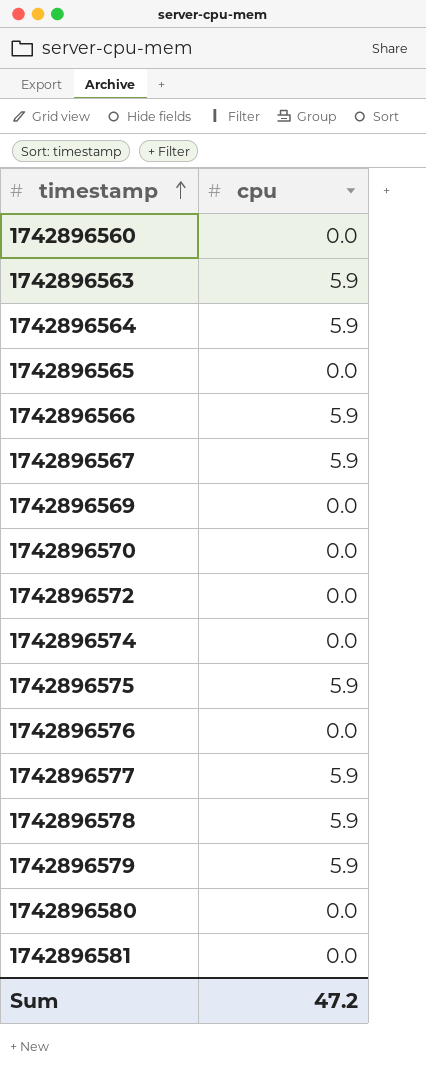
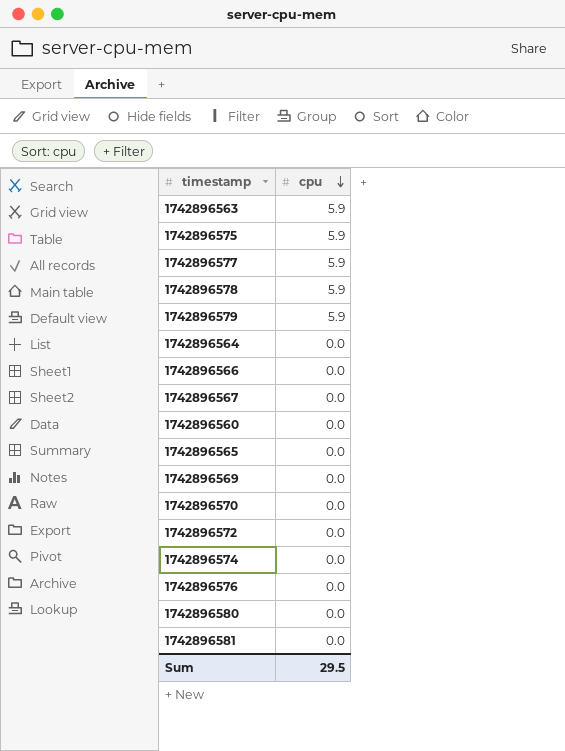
row order: timestamp ascending -> cpu descending
1742896564 | cpu: 5.9 -> 0.0
1742896566 | cpu: 5.9 -> 0.0
1742896567 | cpu: 5.9 -> 0.0
Sum | cpu: 47.2 -> 29.5

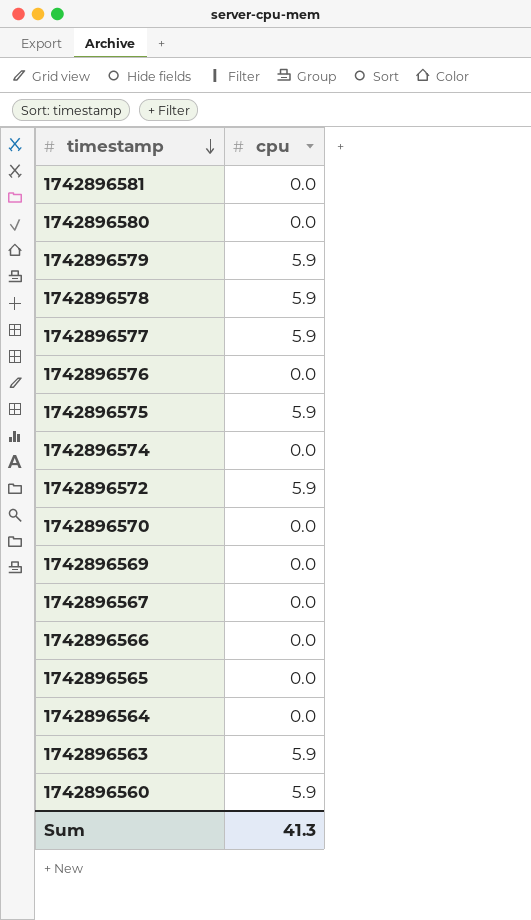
row order: cpu descending -> timestamp descending
1742896572 | cpu: 0.0 -> 5.9
1742896560 | cpu: 0.0 -> 5.9
Sum | cpu: 29.5 -> 41.3

